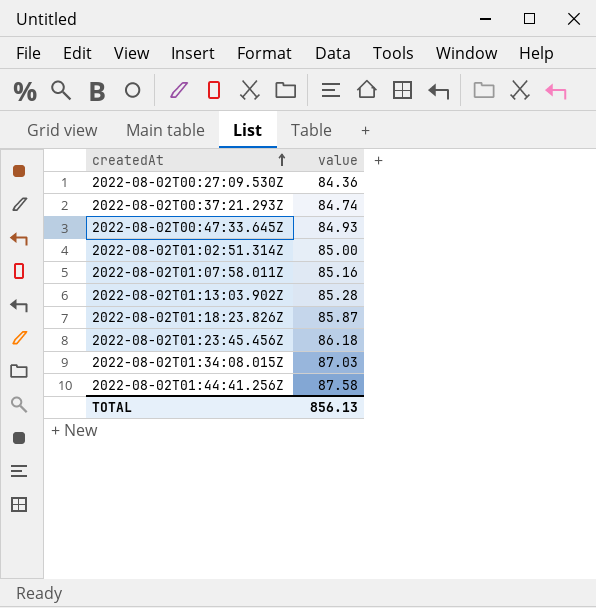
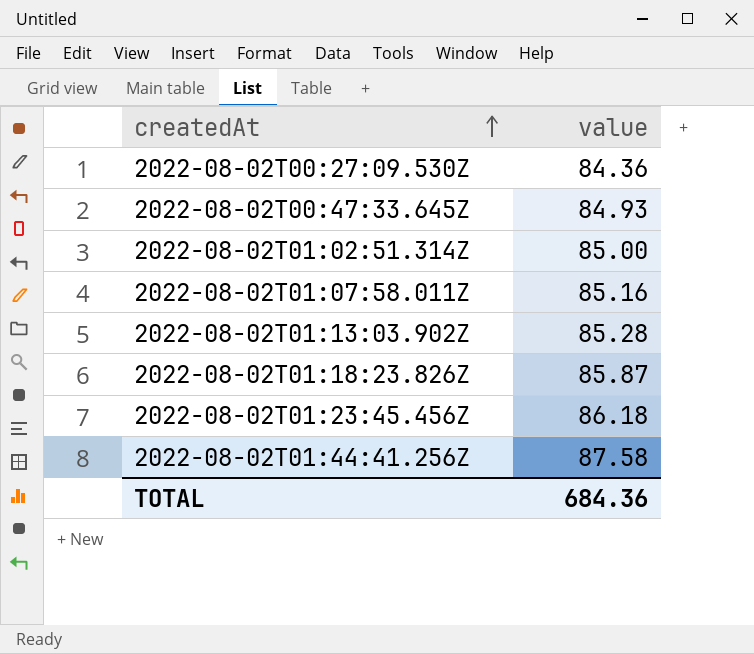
row 2022-08-02T00:37:21.293Z: 84.74 -> none
row 2022-08-02T01:34:08.015Z: 87.03 -> none
TOTAL | value: 856.13 -> 684.36

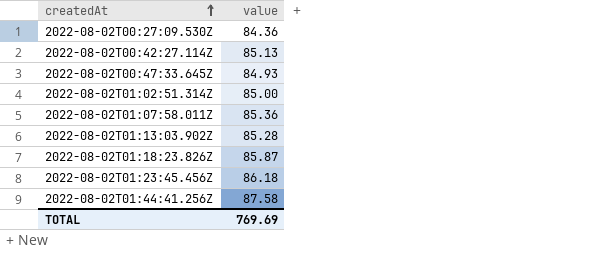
row 2022-08-02T00:42:27.114Z: none -> 85.13
2022-08-02T01:07:58.011Z | value: 85.16 -> 85.36
TOTAL | value: 684.36 -> 769.69

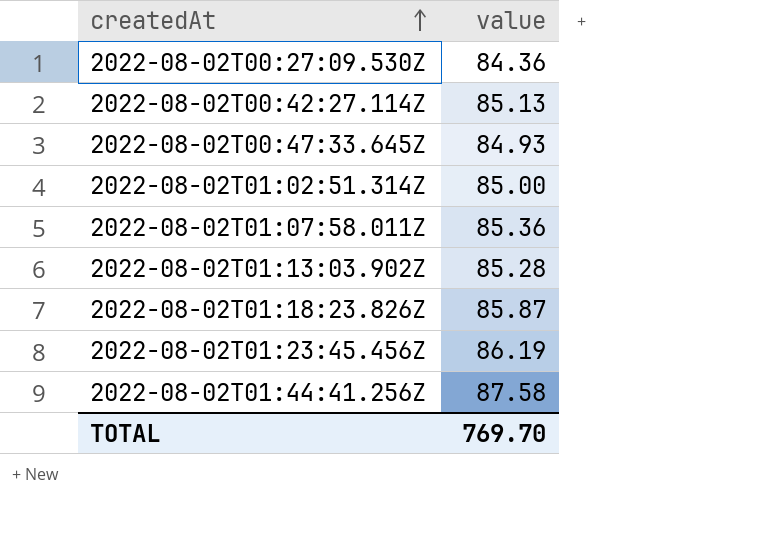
2022-08-02T01:23:45.456Z | value: 86.18 -> 86.19
TOTAL | value: 769.69 -> 769.70

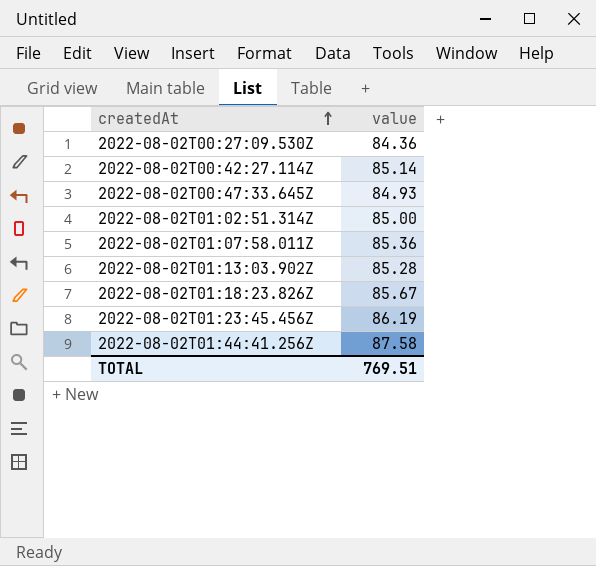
2022-08-02T00:42:27.114Z | value: 85.13 -> 85.14
2022-08-02T01:18:23.826Z | value: 85.87 -> 85.67
TOTAL | value: 769.70 -> 769.51

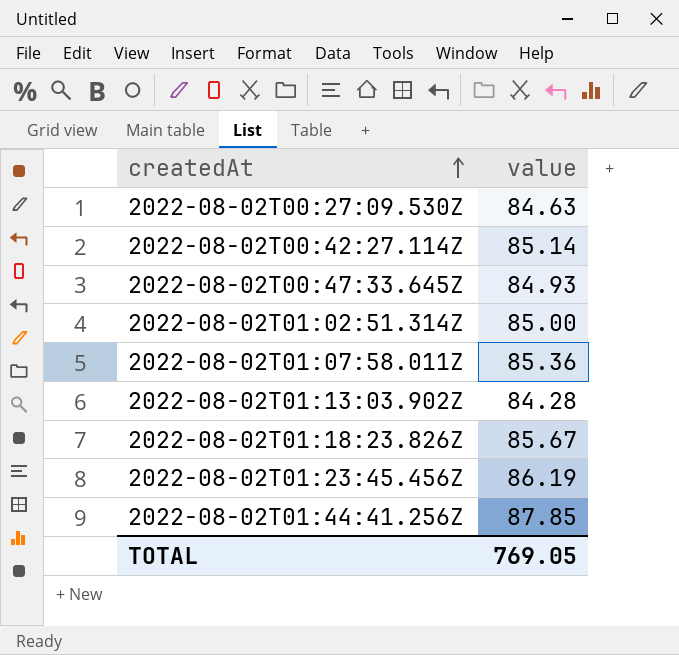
2022-08-02T00:27:09.530Z | value: 84.36 -> 84.63
2022-08-02T01:13:03.902Z | value: 85.28 -> 84.28
2022-08-02T01:44:41.256Z | value: 87.58 -> 87.85
TOTAL | value: 769.51 -> 769.05

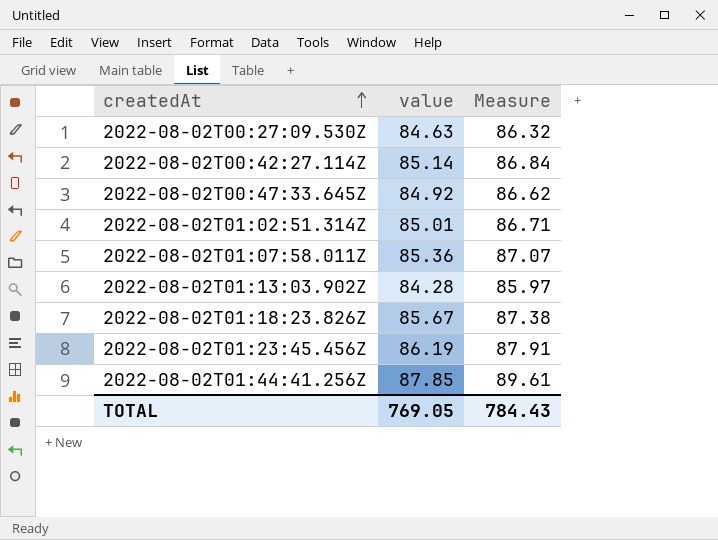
column Measure | formula: none -> [value] * 1.02
2022-08-02T00:47:33.645Z | value: 84.93 -> 84.92
2022-08-02T01:02:51.314Z | value: 85.00 -> 85.01

